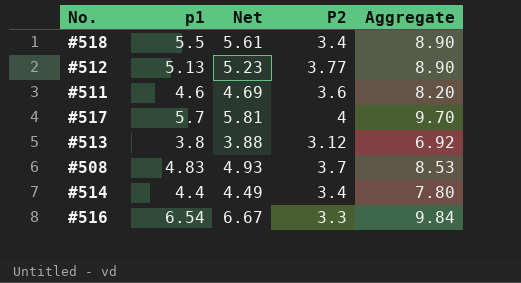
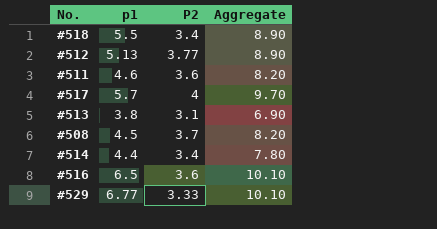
column Net | formula: [p1] * 1.02 -> none
#513 | P2: 3.12 -> 3.1
#513 | Aggregate: 6.92 -> 6.90
#508 | p1: 4.83 -> 4.5
#508 | Aggregate: 8.53 -> 8.20
#516 | p1: 6.54 -> 6.5
#516 | P2: 3.3 -> 3.6
#516 | Aggregate: 9.84 -> 10.10
row #529: none -> 6.77 | 3.33 | 10.10

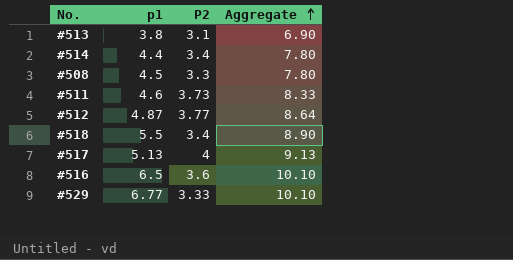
row order: none -> Aggregate ascending
#508 | P2: 3.7 -> 3.3
#508 | Aggregate: 8.20 -> 7.80
#511 | P2: 3.6 -> 3.73
#511 | Aggregate: 8.20 -> 8.33
#512 | p1: 5.13 -> 4.87
#512 | Aggregate: 8.90 -> 8.64
#517 | p1: 5.7 -> 5.13
#517 | Aggregate: 9.70 -> 9.13

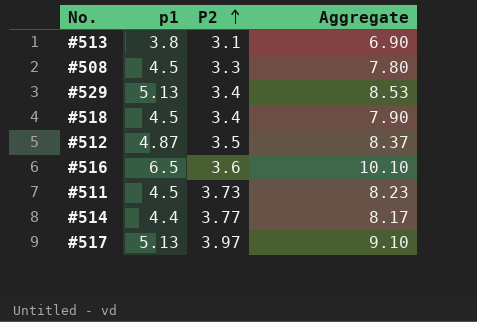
row order: Aggregate ascending -> P2 ascending
#529 | p1: 6.77 -> 5.13
#529 | P2: 3.33 -> 3.4
#529 | Aggregate: 10.10 -> 8.53
#518 | p1: 5.5 -> 4.5
#518 | Aggregate: 8.90 -> 7.90
#512 | P2: 3.77 -> 3.5
#512 | Aggregate: 8.64 -> 8.37
#511 | p1: 4.6 -> 4.5
#511 | Aggregate: 8.33 -> 8.23
#514 | P2: 3.4 -> 3.77
#514 | Aggregate: 7.80 -> 8.17
#517 | P2: 4 -> 3.97
#517 | Aggregate: 9.13 -> 9.10

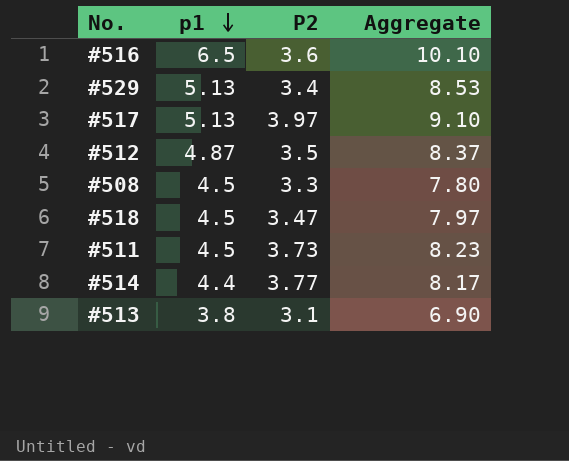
row order: P2 ascending -> p1 descending
#518 | P2: 3.4 -> 3.47
#518 | Aggregate: 7.90 -> 7.97

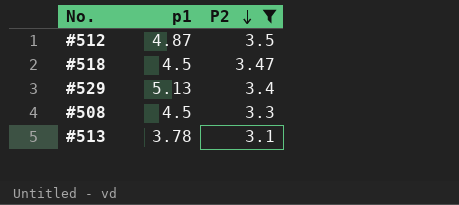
filter: none -> P2 <= 3.5
row order: p1 descending -> P2 descending
column Aggregate | formula: [p1] + [P2] -> none
#513 | p1: 3.8 -> 3.78

